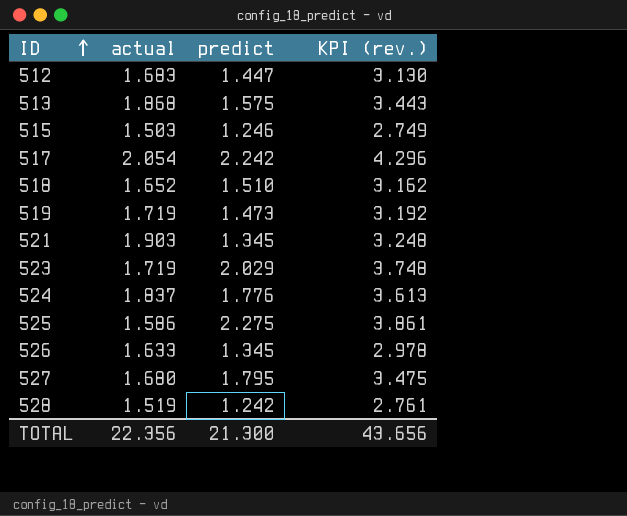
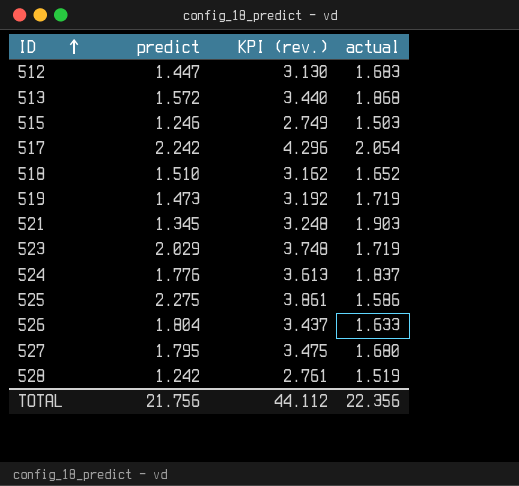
column actual | position: 2 -> 4
513 | predict: 1.575 -> 1.572
513 | KPI (rev.): 3.443 -> 3.440
526 | predict: 1.345 -> 1.804
526 | KPI (rev.): 2.978 -> 3.437
TOTAL | predict: 21.300 -> 21.756
TOTAL | KPI (rev.): 43.656 -> 44.112

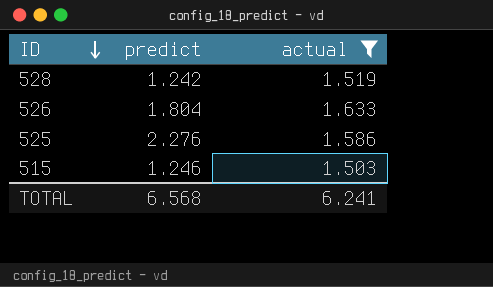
filter: none -> actual <= 1.633
row order: ID ascending -> ID descending
column KPI (rev.) | formula: [predict] + [actual] -> none
525 | predict: 2.275 -> 2.276
TOTAL | predict: 21.756 -> 6.568
TOTAL | actual: 22.356 -> 6.241

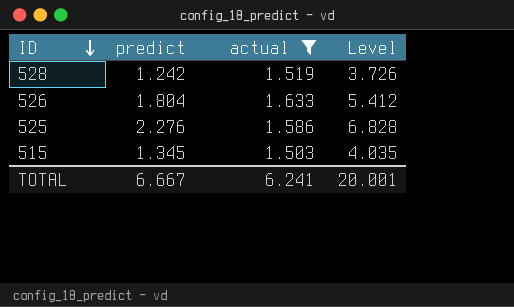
column Level | formula: none -> [predict] * 3
515 | predict: 1.246 -> 1.345
TOTAL | predict: 6.568 -> 6.667

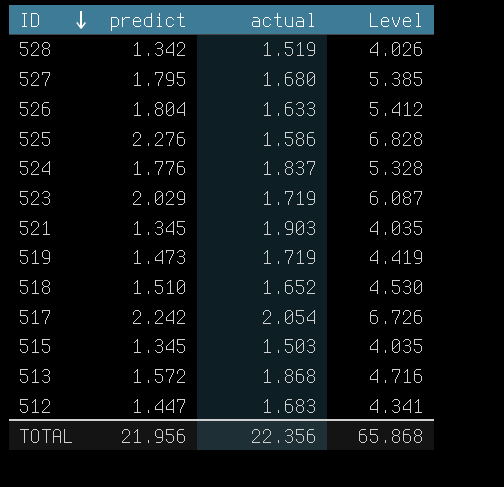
filter: actual <= 1.633 -> none
528 | predict: 1.242 -> 1.342
528 | Level: 3.726 -> 4.026
TOTAL | predict: 6.667 -> 21.956
TOTAL | actual: 6.241 -> 22.356
TOTAL | Level: 20.001 -> 65.868

